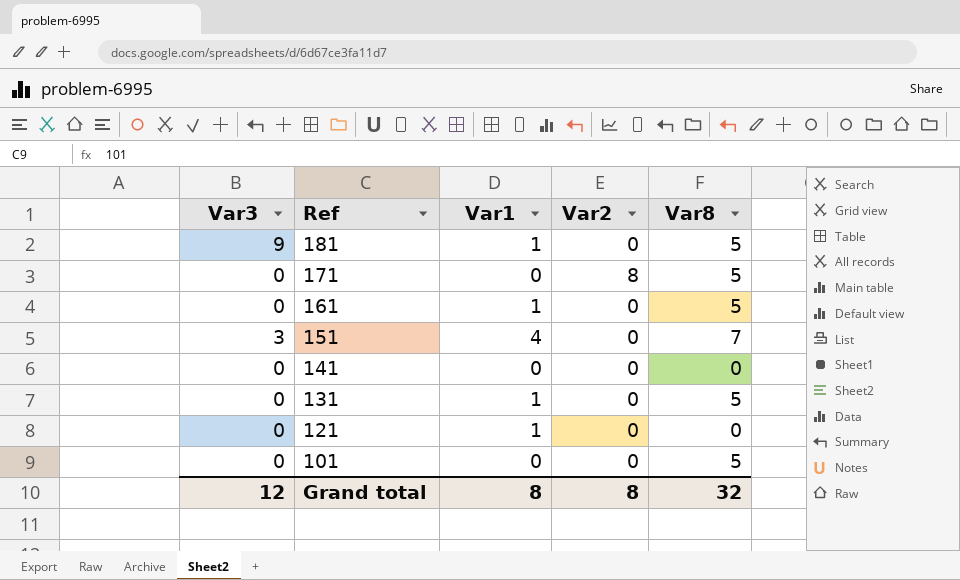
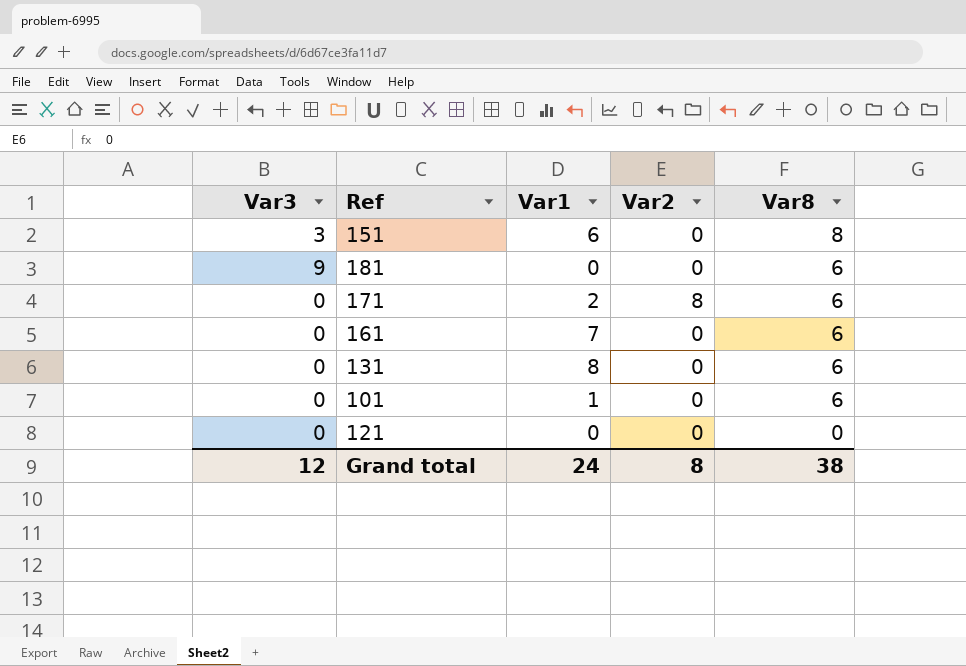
row order: Ref descending -> Var8 descending
row 141: 0 | 0 | 0 | 0 -> none
151 | Var1: 4 -> 6
151 | Var8: 7 -> 8
181 | Var1: 1 -> 0
181 | Var8: 5 -> 6
171 | Var1: 0 -> 2
171 | Var8: 5 -> 6
161 | Var1: 1 -> 7
161 | Var8: 5 -> 6
131 | Var1: 1 -> 8
131 | Var8: 5 -> 6
101 | Var1: 0 -> 1
101 | Var8: 5 -> 6
121 | Var1: 1 -> 0
Grand total | Var1: 8 -> 24
Grand total | Var8: 32 -> 38

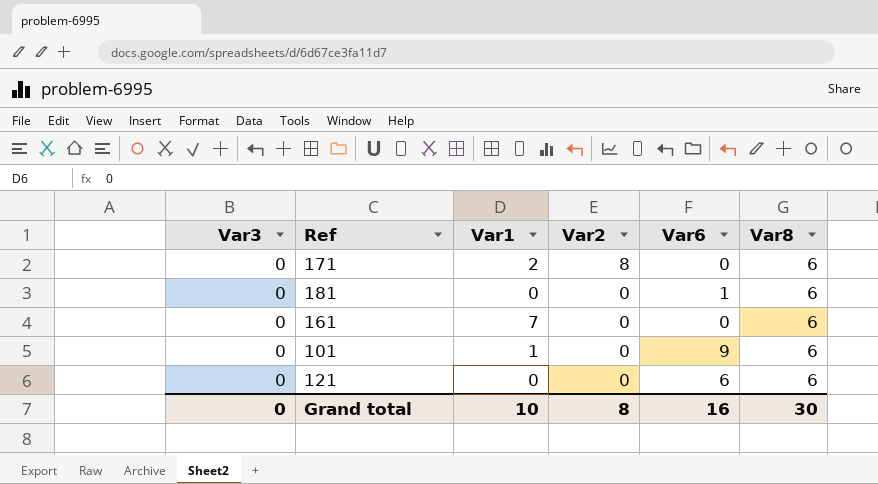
row order: Var8 descending -> Var2 descending
column Var6 | position: none -> 5
row 151: 3 | 6 | 0 | 8 -> none
row 131: 0 | 8 | 0 | 6 -> none
181 | Var3: 9 -> 0
121 | Var8: 0 -> 6
Grand total | Var3: 12 -> 0
Grand total | Var1: 24 -> 10
Grand total | Var8: 38 -> 30

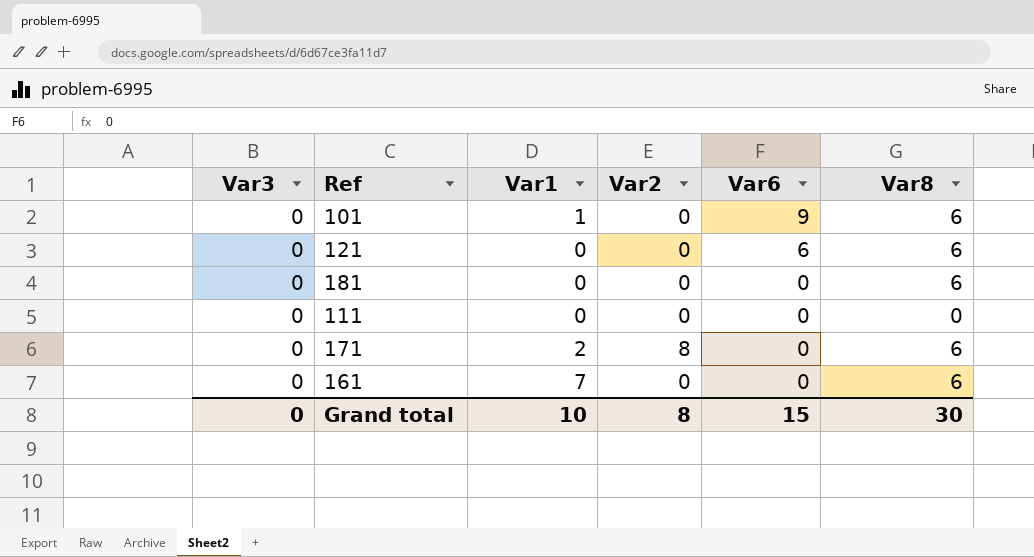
row order: Var2 descending -> Var6 descending
181 | Var6: 1 -> 0
row 111: none -> 0 | 0 | 0 | 0 | 0
Grand total | Var6: 16 -> 15

